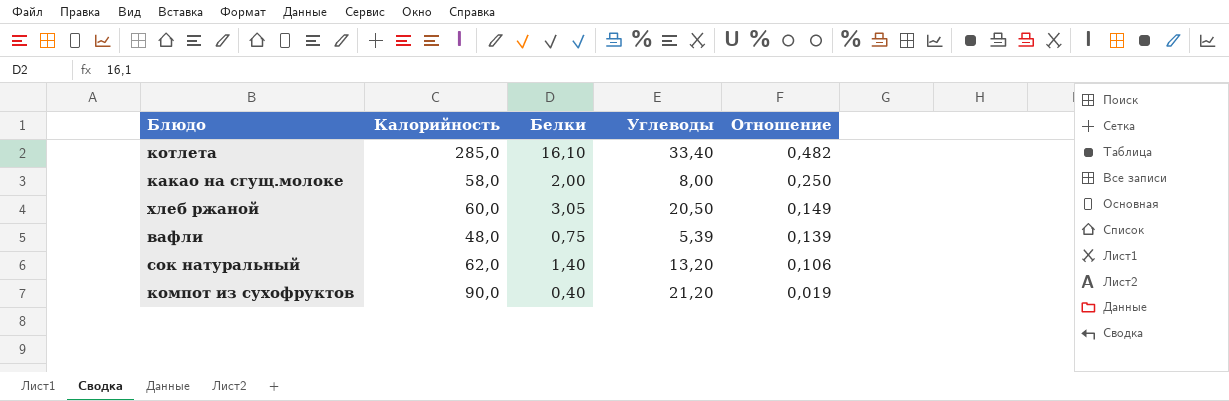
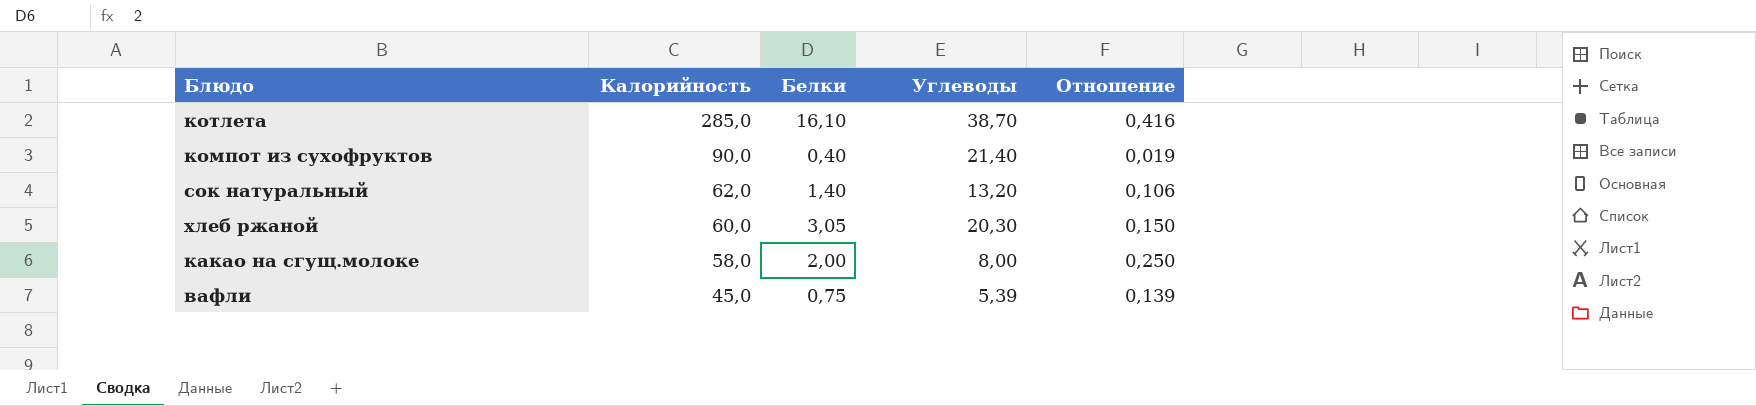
row order: Отношение descending -> Калорийность descending
котлета | Углеводы: 33,40 -> 38,70
котлета | Отношение: 0,482 -> 0,416
компот из сухофруктов | Углеводы: 21,20 -> 21,40
хлеб ржаной | Углеводы: 20,50 -> 20,30
хлеб ржаной | Отношение: 0,149 -> 0,150
вафли | Калорийность: 48,0 -> 45,0

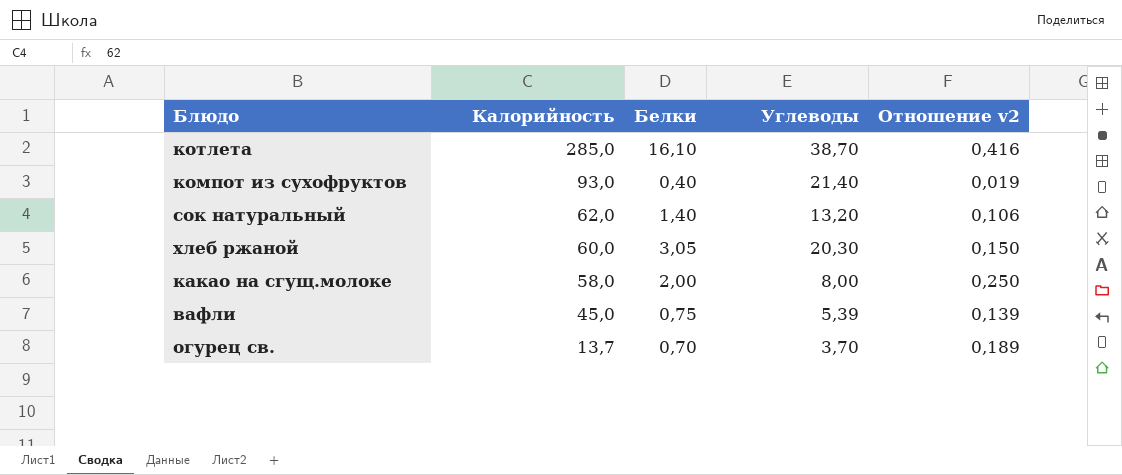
column name: Отношение -> Отношение v2
компот из сухофруктов | Калорийность: 90,0 -> 93,0
row огурец св.: none -> 13,7 | 0,70 | 3,70 | 0,189

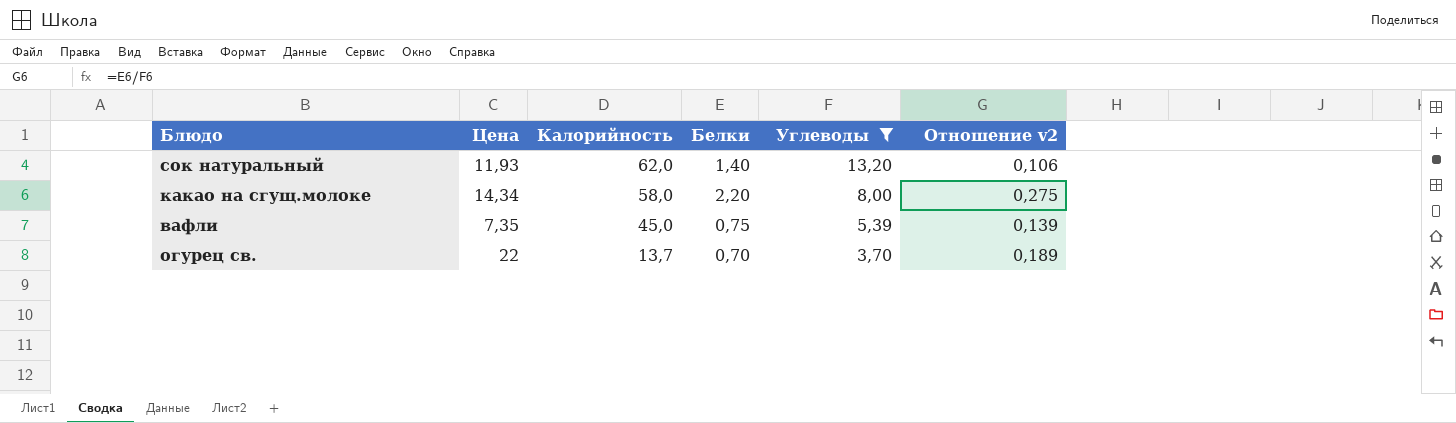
filter: none -> Углеводы <= 13,20
column Цена | position: none -> 2
какао на сгущ.молоке | Белки: 2,00 -> 2,20
какао на сгущ.молоке | Отношение v2: 0,250 -> 0,275

